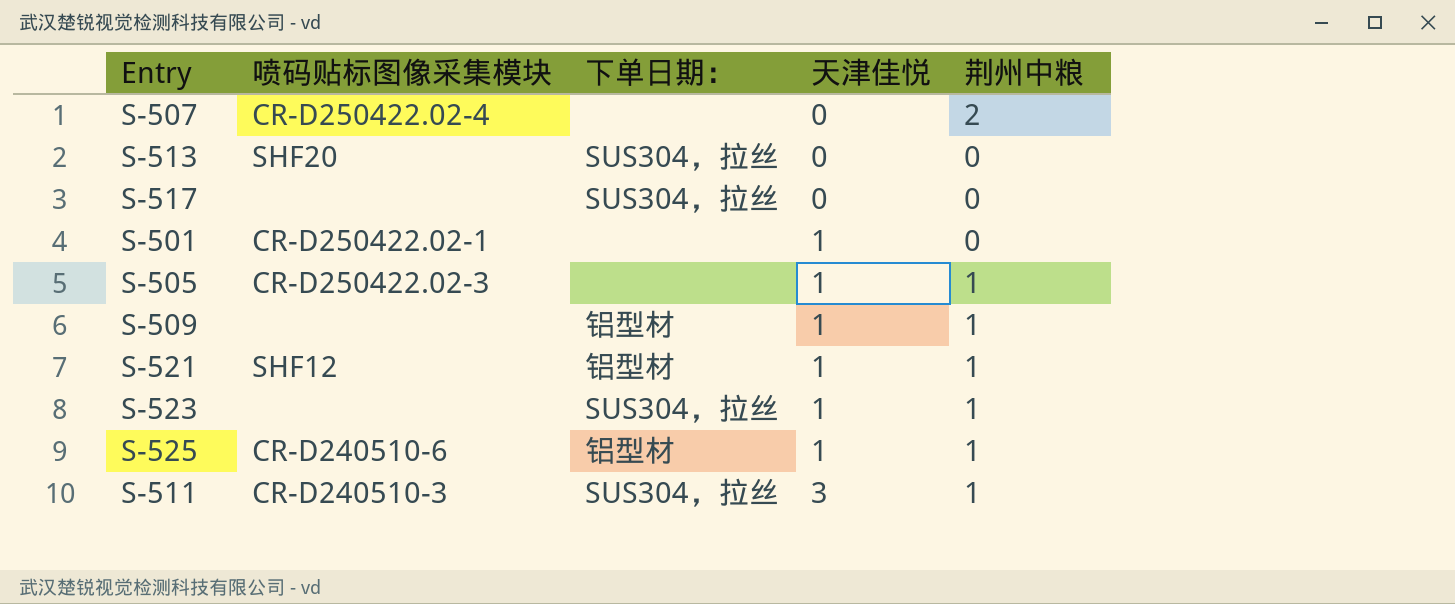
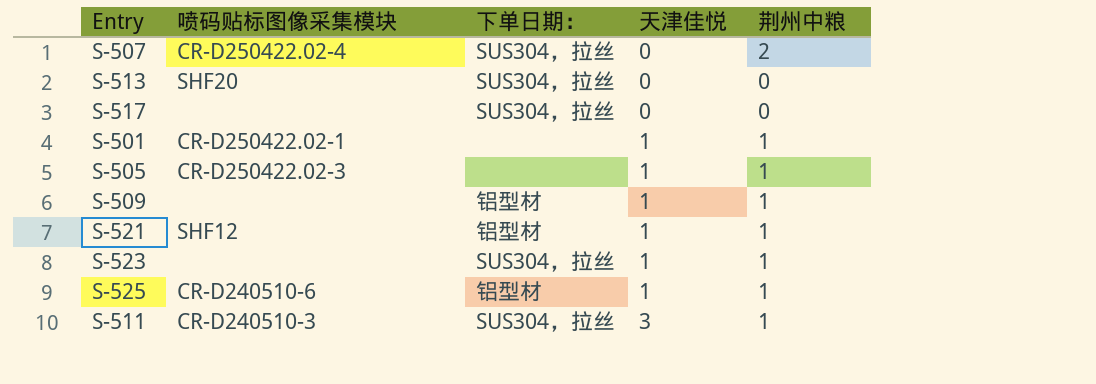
S-507 | 下单日期：: none -> SUS304，拉丝
S-501 | 荆州中粮: 0 -> 1

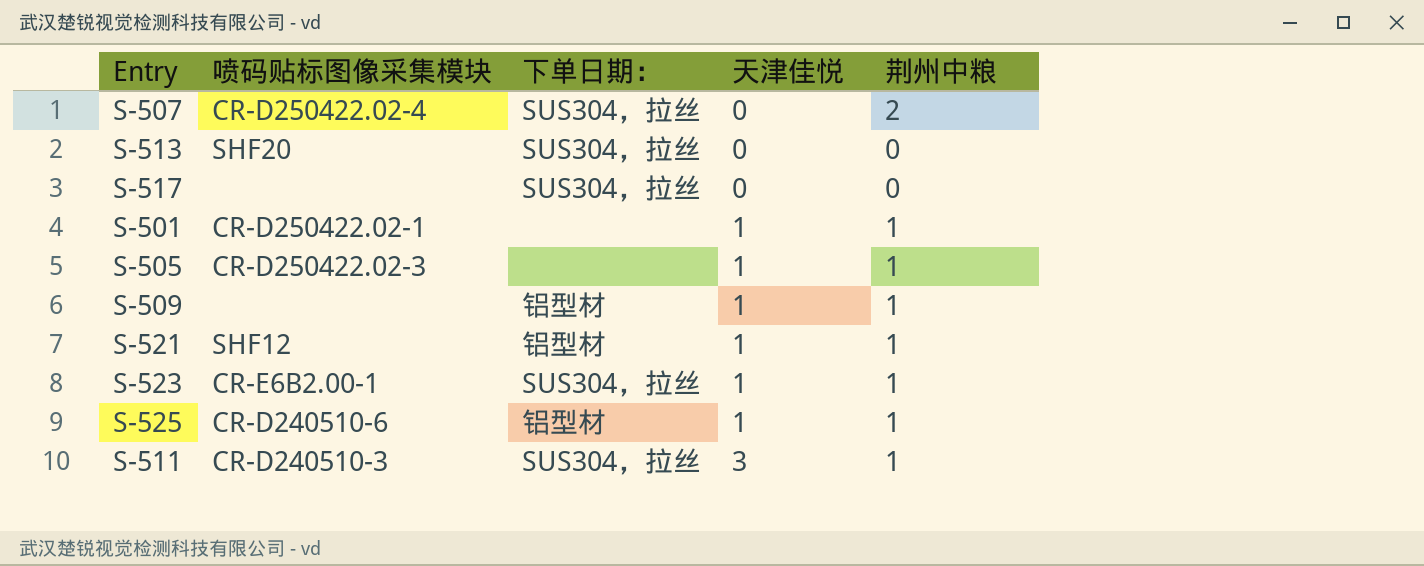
S-523 | 喷码贴标图像采集模块: none -> CR-E6B2.00-1

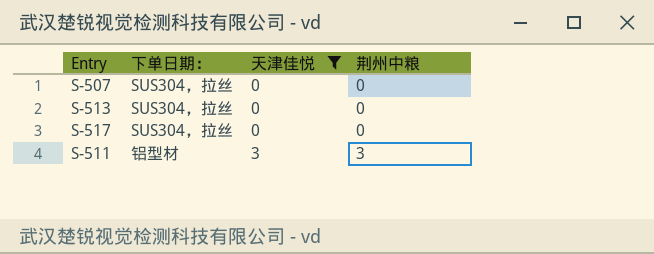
filter: none -> 天津佳悦 != 1
column 喷码贴标图像采集模块 | position: 2 -> none
S-507 | 荆州中粮: 2 -> 0
S-511 | 下单日期：: SUS304，拉丝 -> 铝型材
S-511 | 荆州中粮: 1 -> 3

